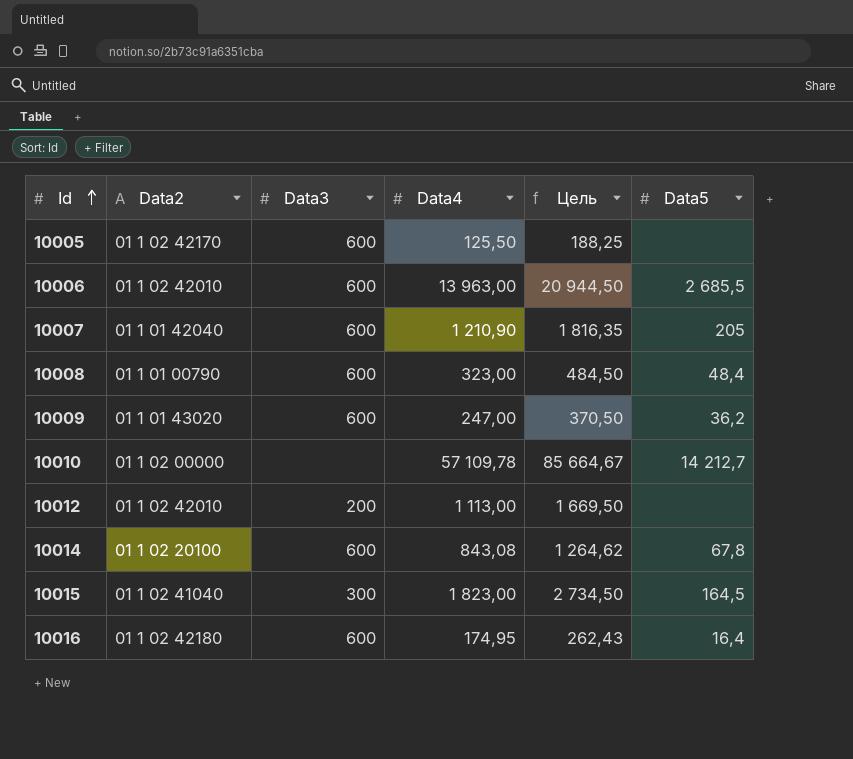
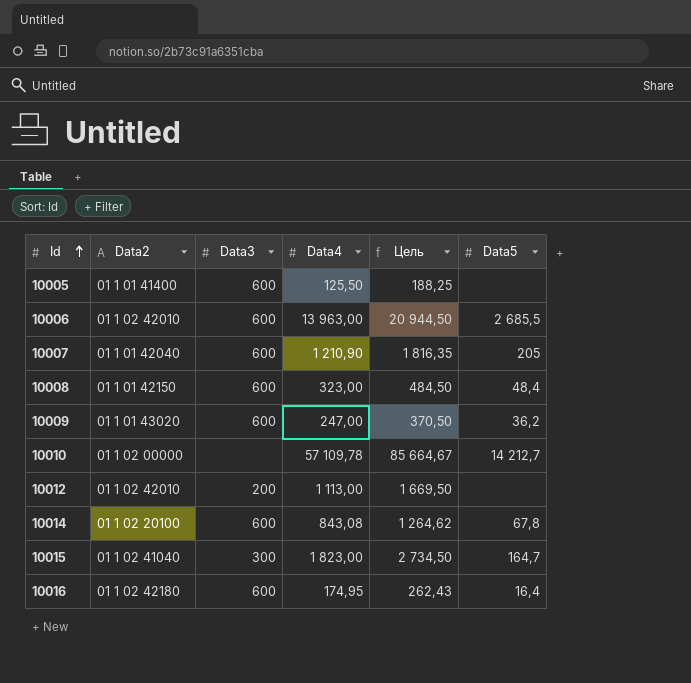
10005 | Data2: 01 1 02 42170 -> 01 1 01 41400
10008 | Data2: 01 1 01 00790 -> 01 1 01 42150
10015 | Data5: 164,5 -> 164,7

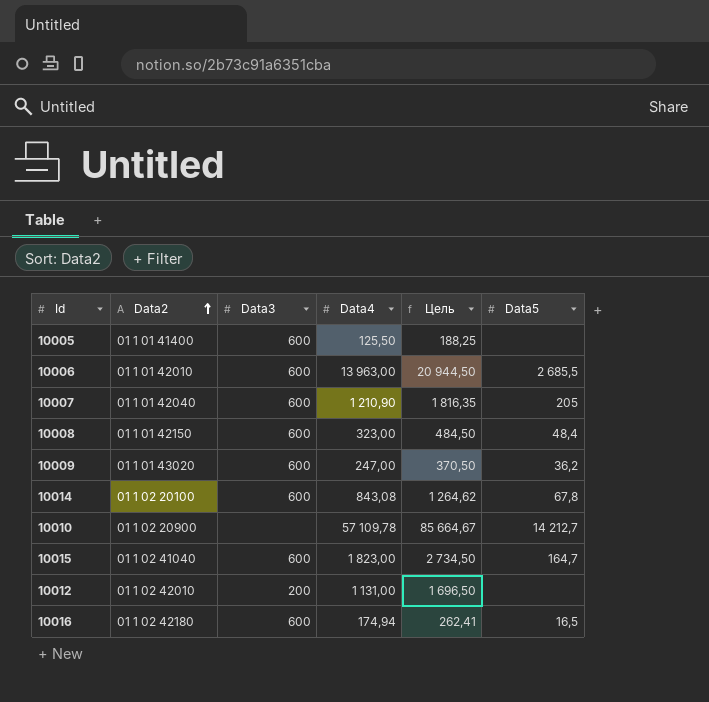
row order: Id ascending -> Data2 ascending
10006 | Data2: 01 1 02 42010 -> 01 1 01 42010
10010 | Data2: 01 1 02 00000 -> 01 1 02 20900
10015 | Data3: 300 -> 600
10012 | Data4: 1 113,00 -> 1 131,00
10012 | Цель: 1 669,50 -> 1 696,50
10016 | Data4: 174,95 -> 174,94
10016 | Цель: 262,43 -> 262,41
10016 | Data5: 16,4 -> 16,5

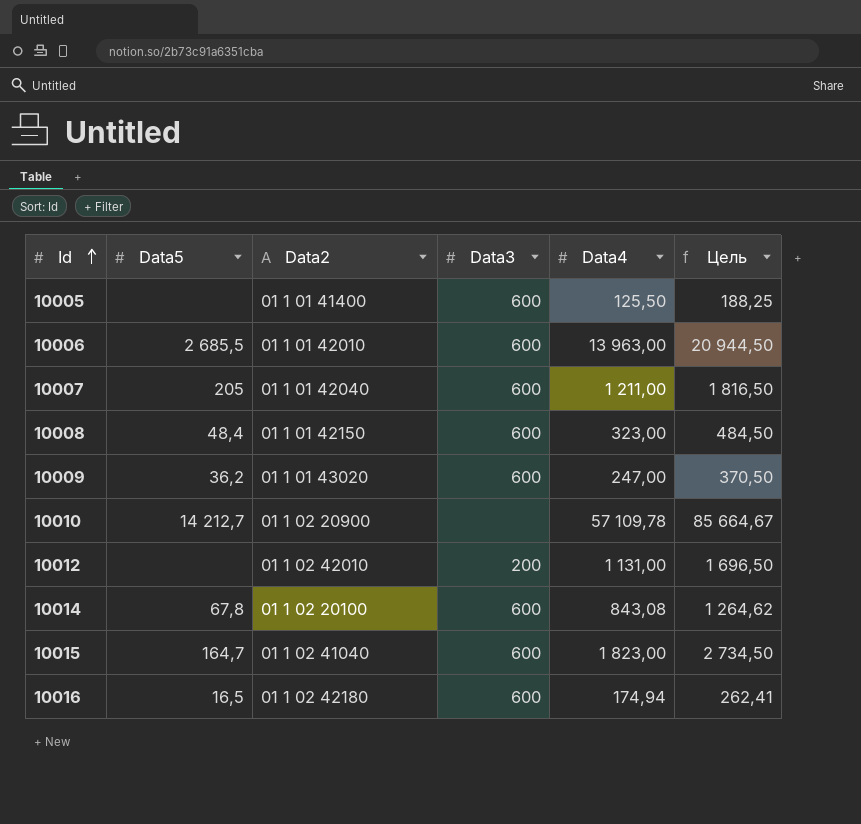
row order: Data2 ascending -> Id ascending
column Data5 | position: 6 -> 2
10007 | Data4: 1 210,90 -> 1 211,00
10007 | Цель: 1 816,35 -> 1 816,50

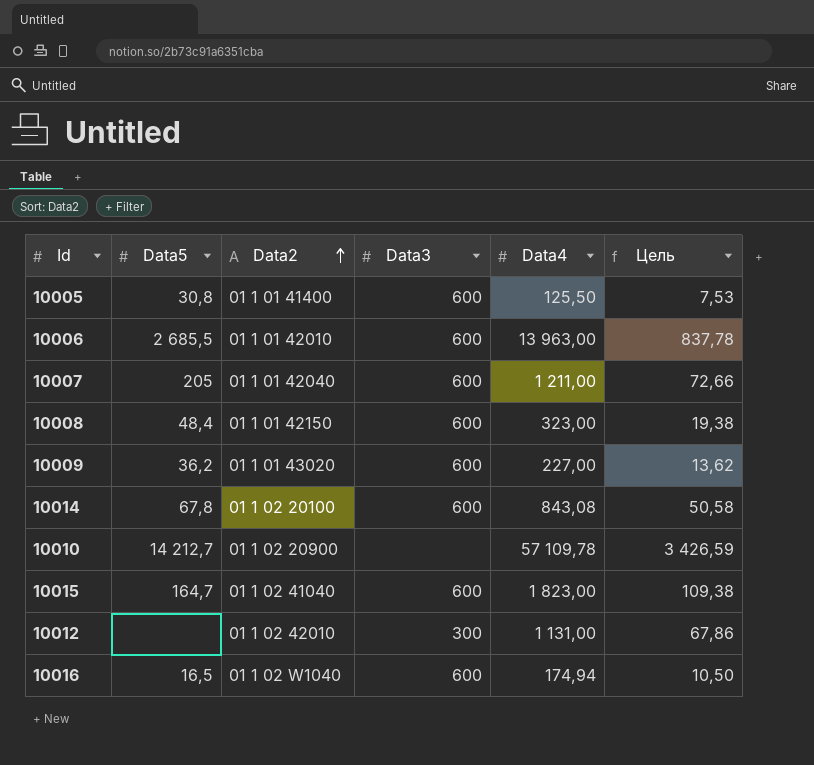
row order: Id ascending -> Data2 ascending
column Цель | formula: [Data4] * 1,5 -> [Data4] * 0,06
10005 | Data5: none -> 30,8
10009 | Data4: 247,00 -> 227,00
10012 | Data3: 200 -> 300
10016 | Data2: 01 1 02 42180 -> 01 1 02 W1040

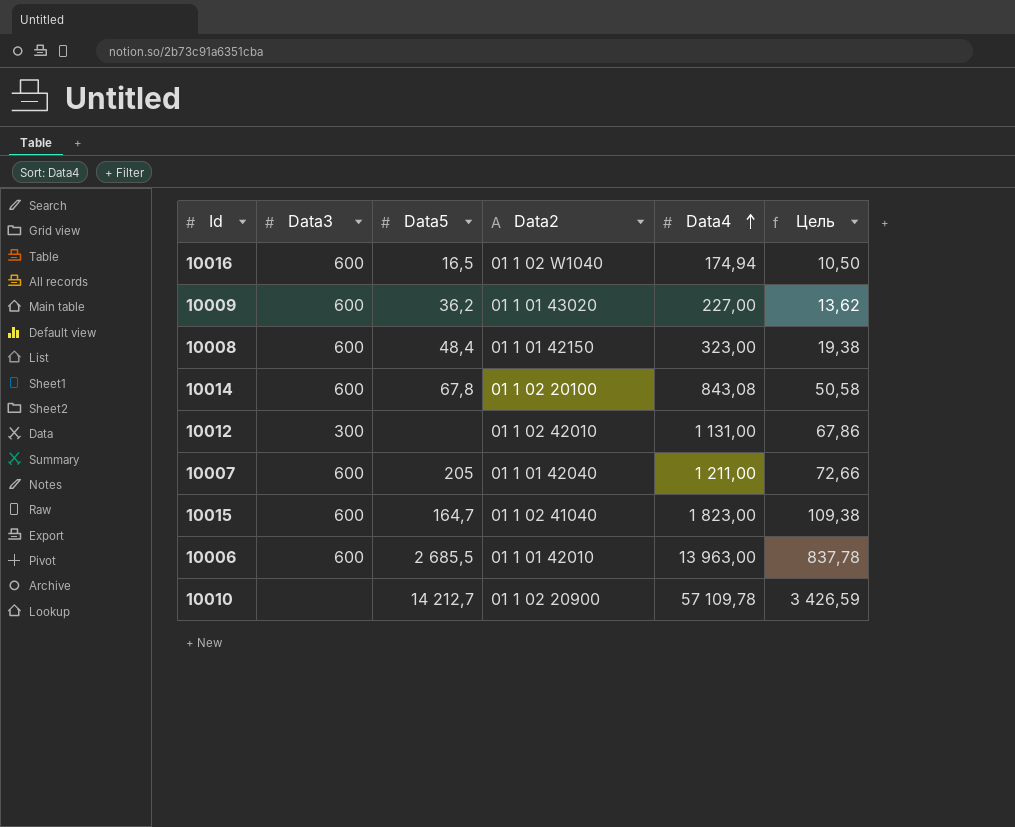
row order: Data2 ascending -> Data4 ascending
column Data3 | position: 4 -> 2
row 10005: 30,8 | 01 1 01 41400 | 600 | 125,50 | 7,53 -> none

